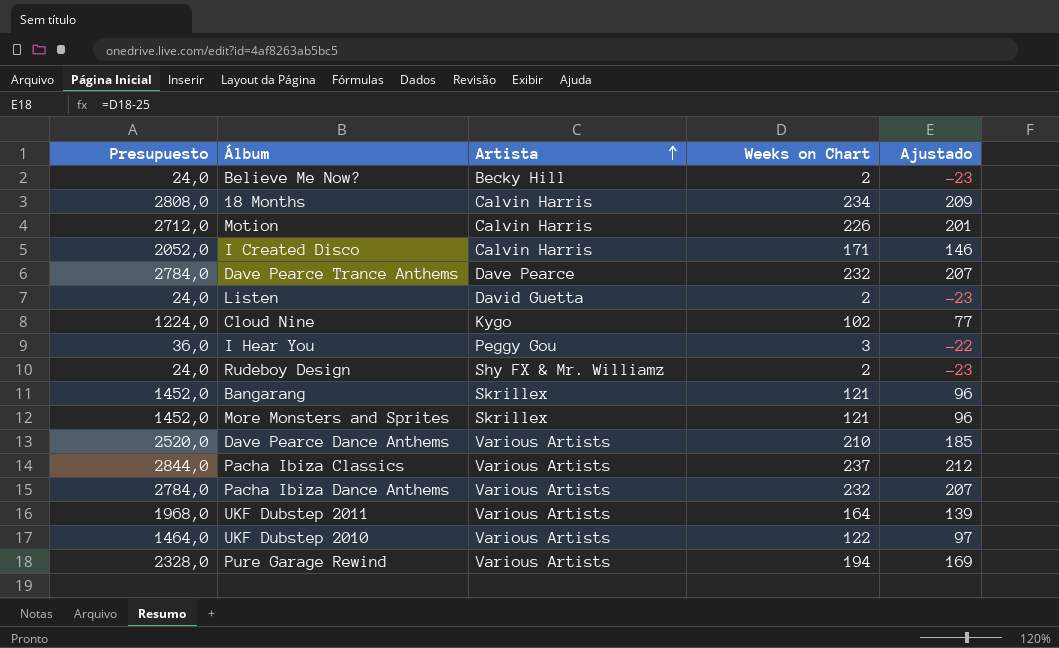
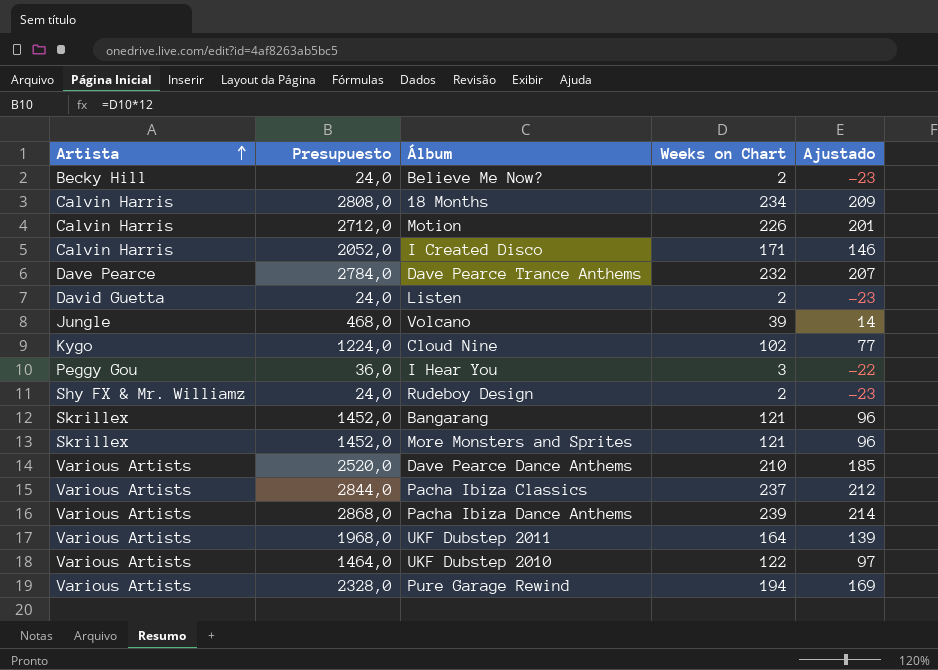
column Artista | position: 3 -> 1
row Volcano: none -> Jungle | 468,0 | 39 | 14
Pacha Ibiza Dance Anthems | Presupuesto: 2784,0 -> 2868,0
Pacha Ibiza Dance Anthems | Weeks on Chart: 232 -> 239
Pacha Ibiza Dance Anthems | Ajustado: 207 -> 214

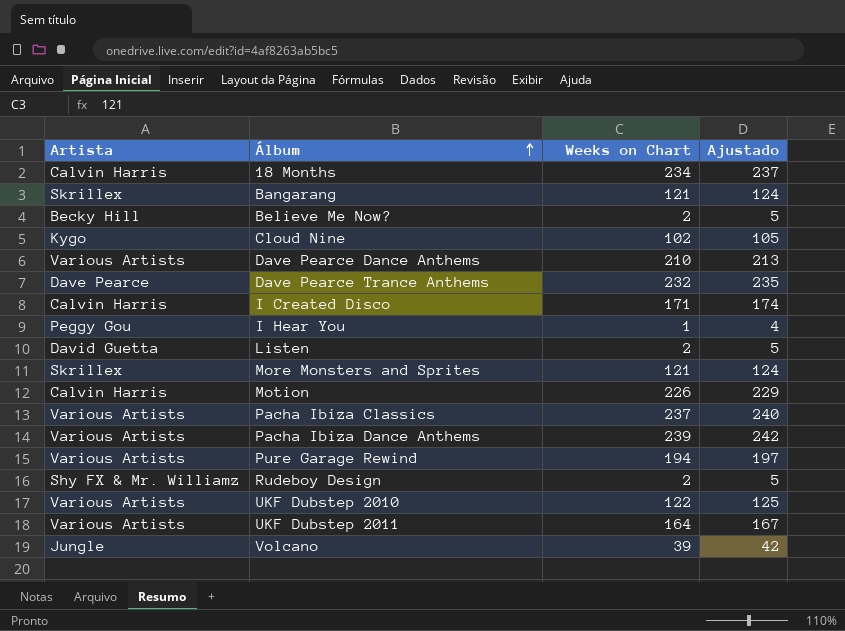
row order: Artista ascending -> Álbum ascending
column Presupuesto | formula: [Weeks on Chart] * 12 -> none
column Ajustado | formula: [Weeks on Chart] - 25 -> [Weeks on Chart] + 3
I Hear You | Weeks on Chart: 3 -> 1

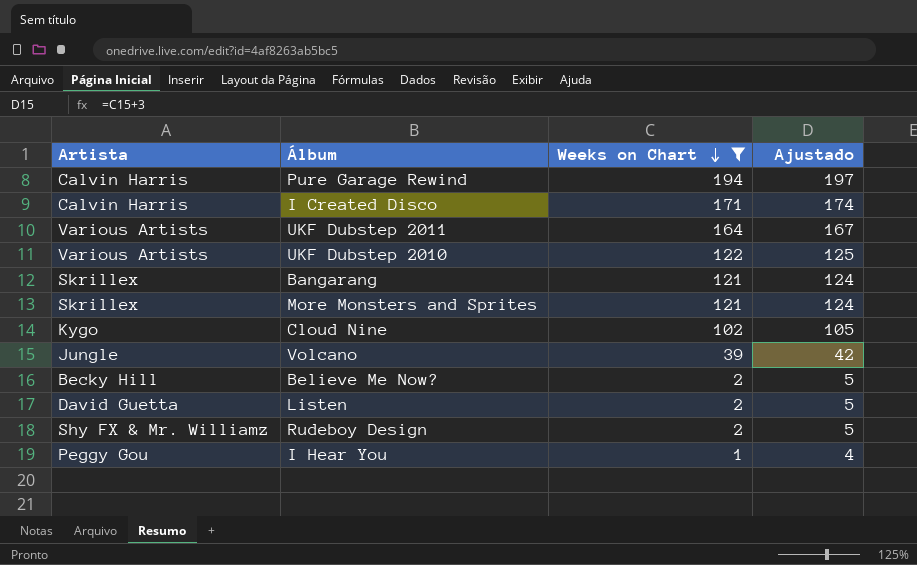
filter: none -> Weeks on Chart <= 194
row order: Álbum ascending -> Weeks on Chart descending
Pure Garage Rewind | Artista: Various Artists -> Calvin Harris

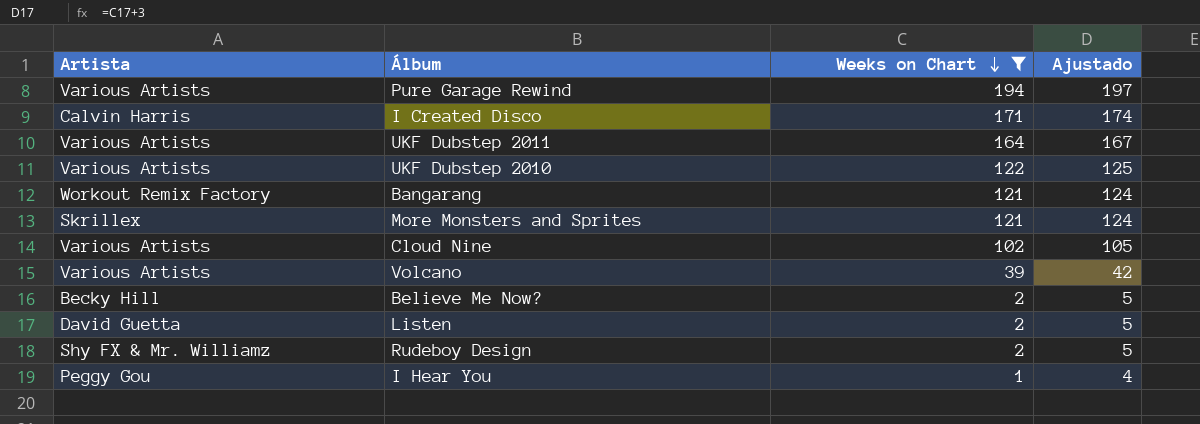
Pure Garage Rewind | Artista: Calvin Harris -> Various Artists
Bangarang | Artista: Skrillex -> Workout Remix Factory
Cloud Nine | Artista: Kygo -> Various Artists
Volcano | Artista: Jungle -> Various Artists

